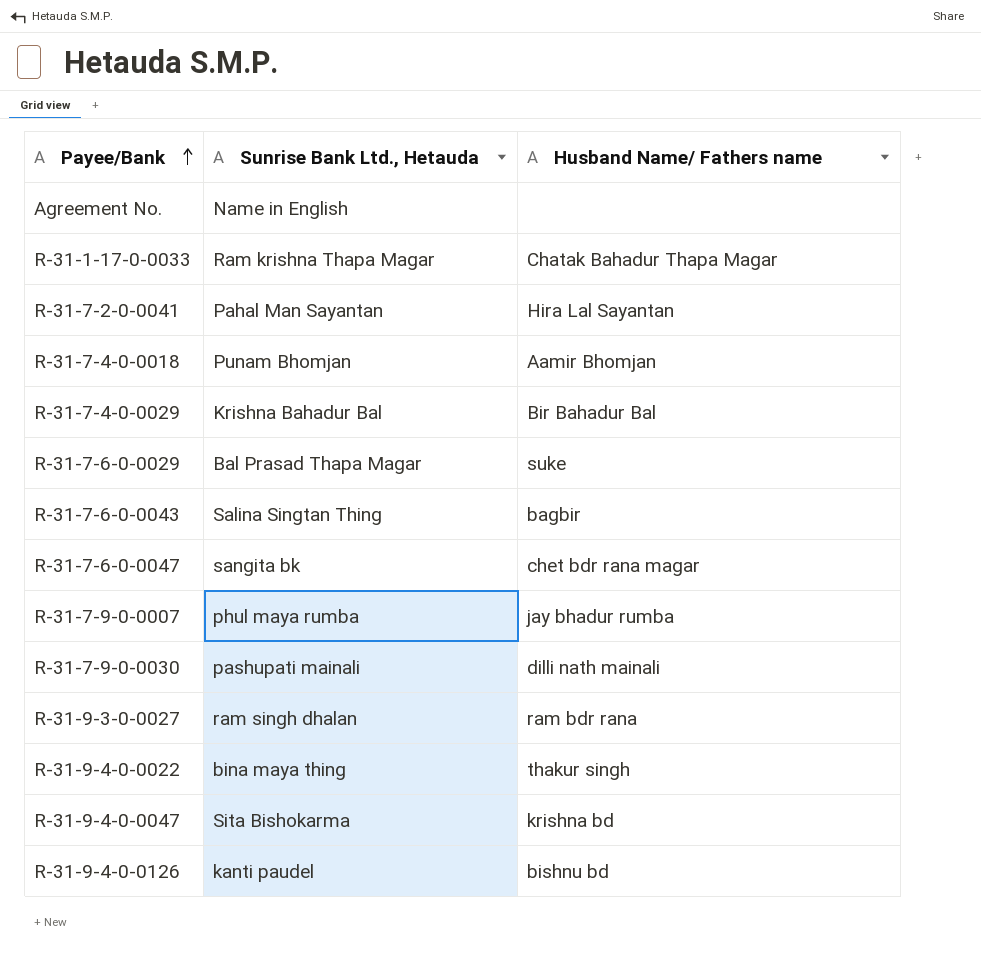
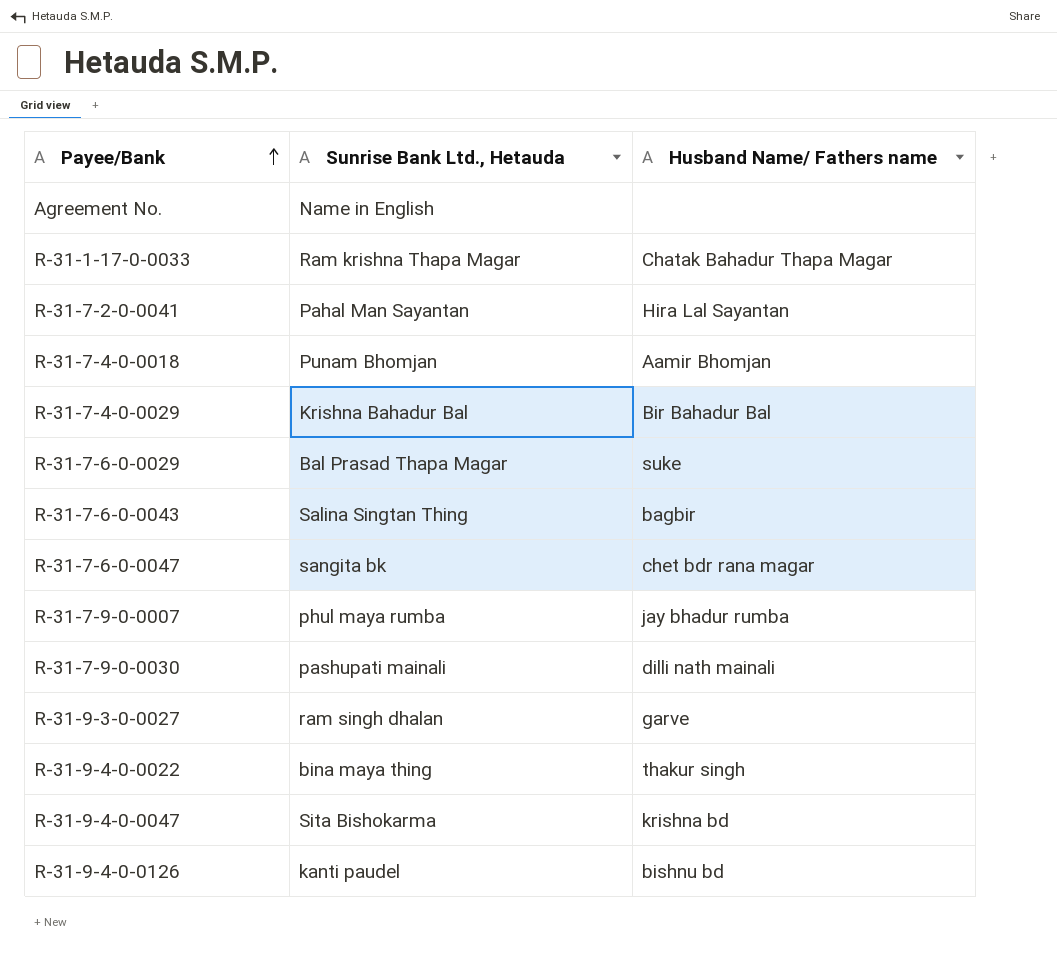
R-31-9-3-0-0027 | Husband Name/ Fathers name: ram bdr rana -> garve

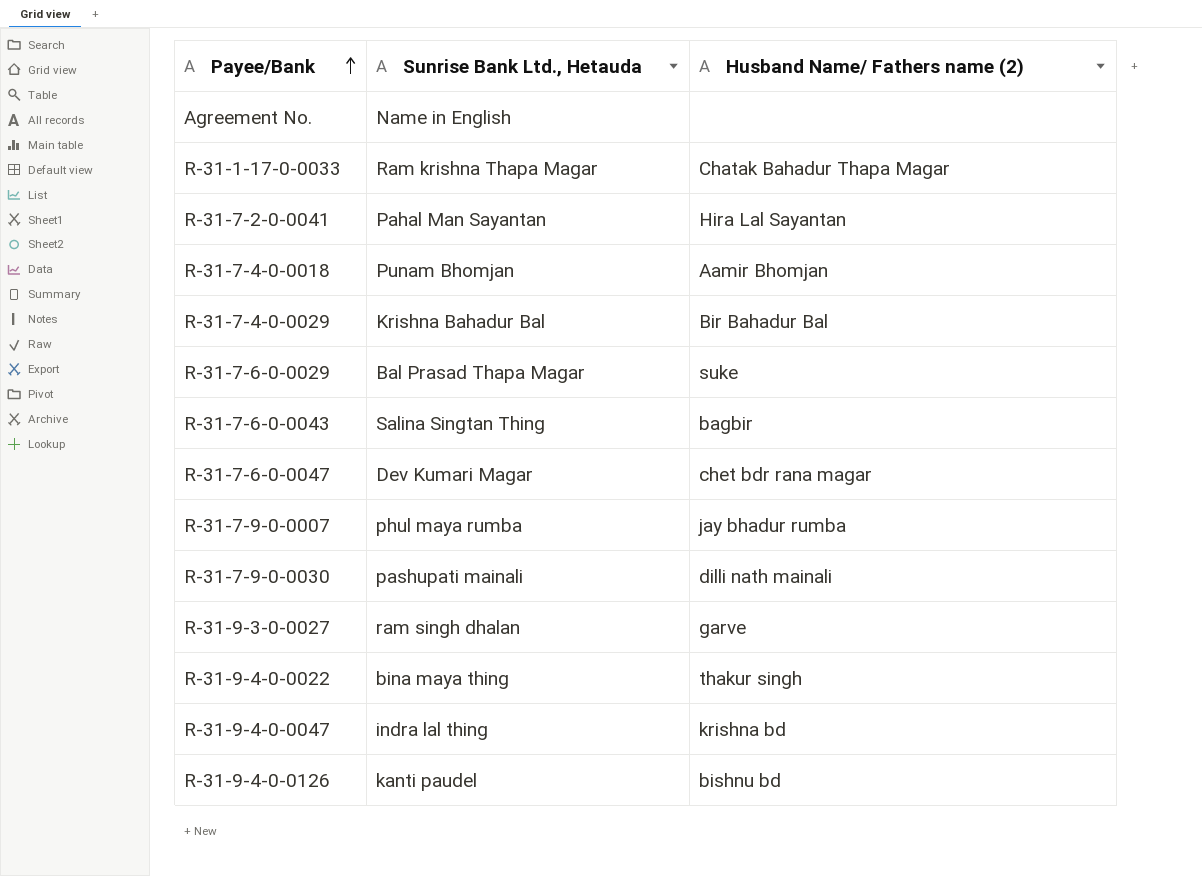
column name: Husband Name/ Fathers name -> Husband Name/ Fathers name (2)
R-31-7-6-0-0047 | Sunrise Bank Ltd., Hetauda: sangita bk -> Dev Kumari Magar
R-31-9-4-0-0047 | Sunrise Bank Ltd., Hetauda: Sita Bishokarma -> indra lal thing

